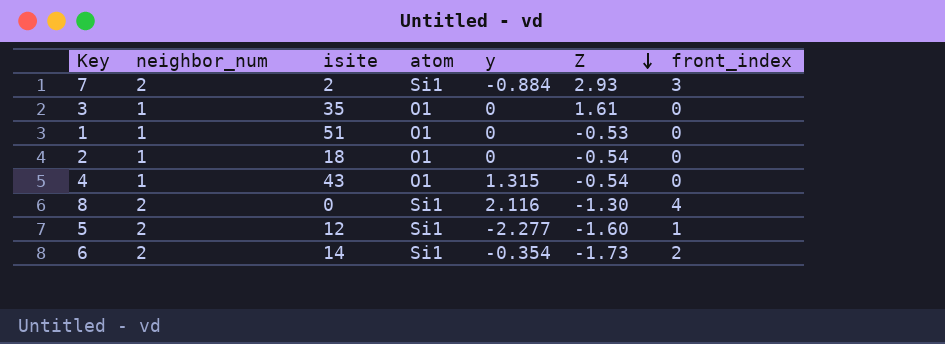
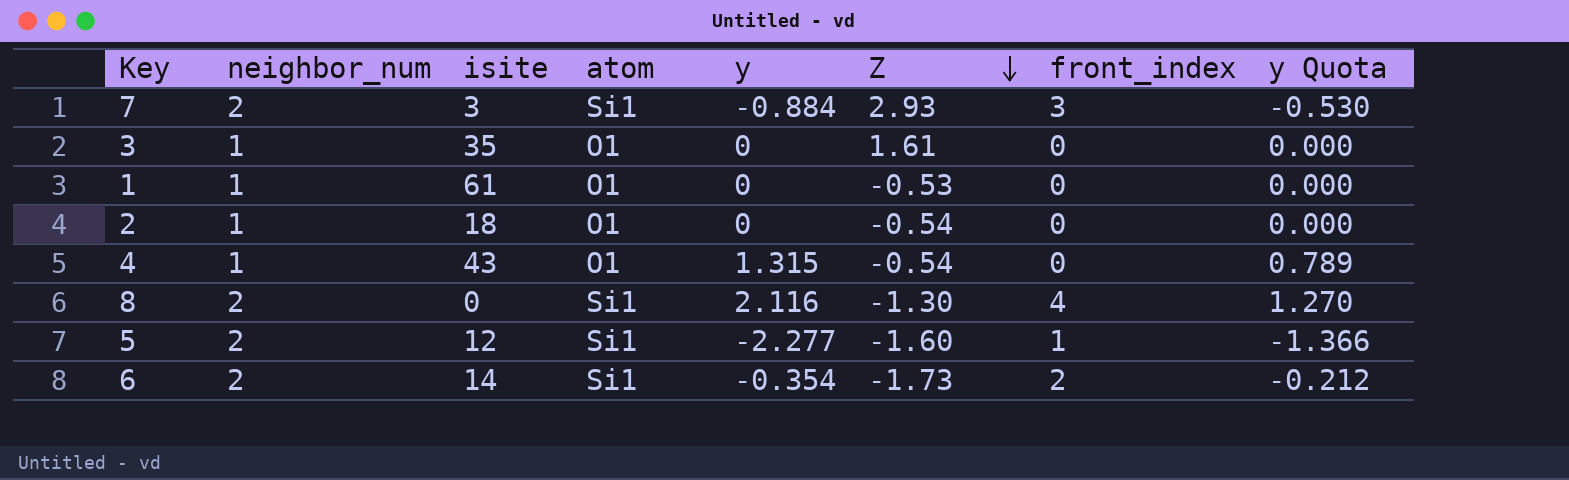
column y Quota | formula: none -> [y] * 0.6
7 | isite: 2 -> 3
1 | isite: 51 -> 61

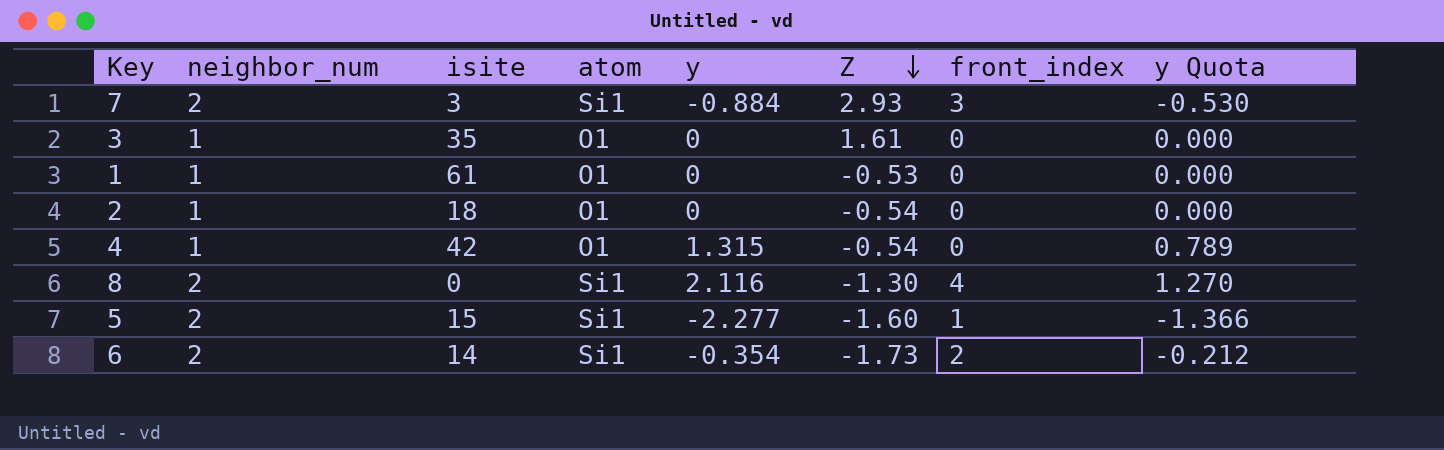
4 | isite: 43 -> 42
5 | isite: 12 -> 15

